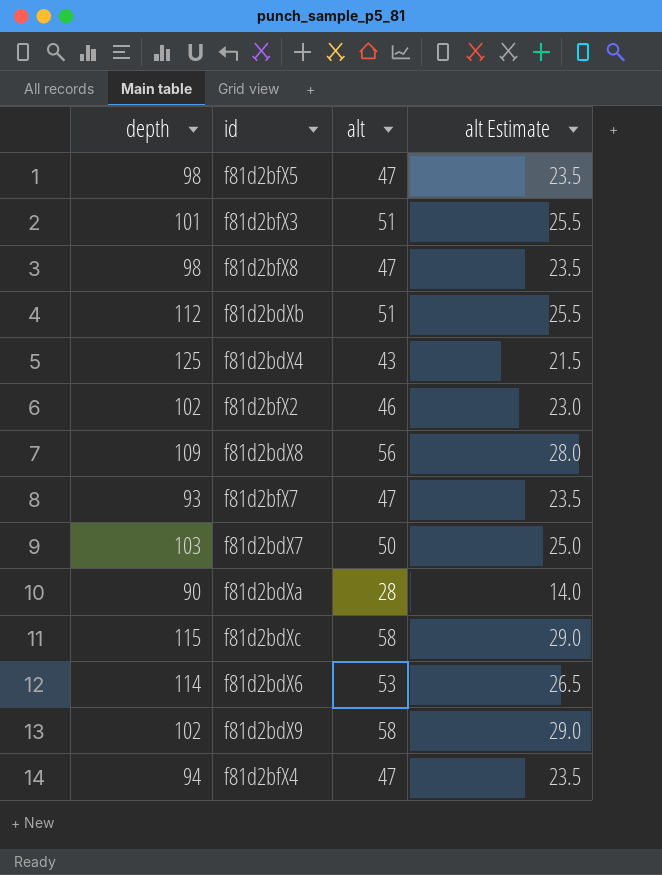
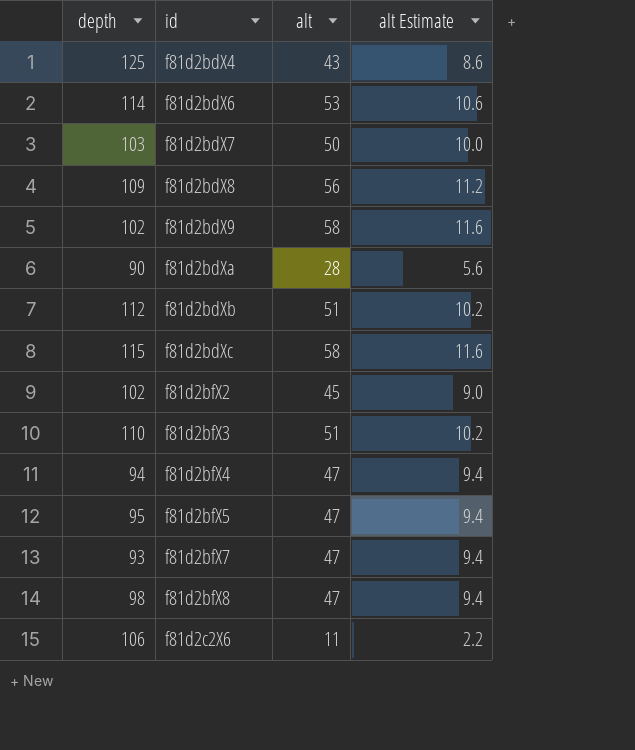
row order: none -> id ascending
column alt Estimate | formula: [alt] * 0.5 -> [alt] * 0.2
f81d2bfX2 | alt: 46 -> 45
f81d2bfX3 | depth: 101 -> 110
f81d2bfX5 | depth: 98 -> 95
row f81d2c2X6: none -> 106 | 11 | 2.2

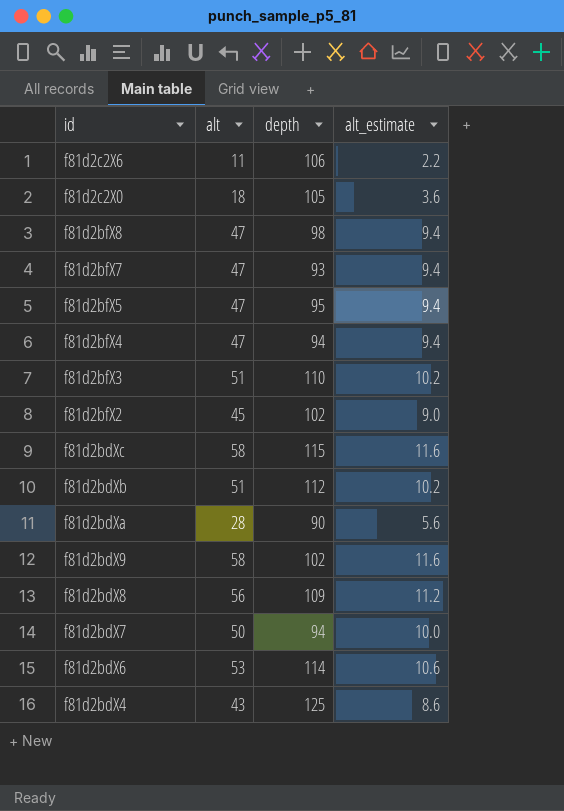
row order: id ascending -> id descending
column depth | position: 1 -> 3
column name: alt Estimate -> alt_estimate
row f81d2c2X0: none -> 18 | 105 | 3.6
f81d2bdX7 | depth: 103 -> 94

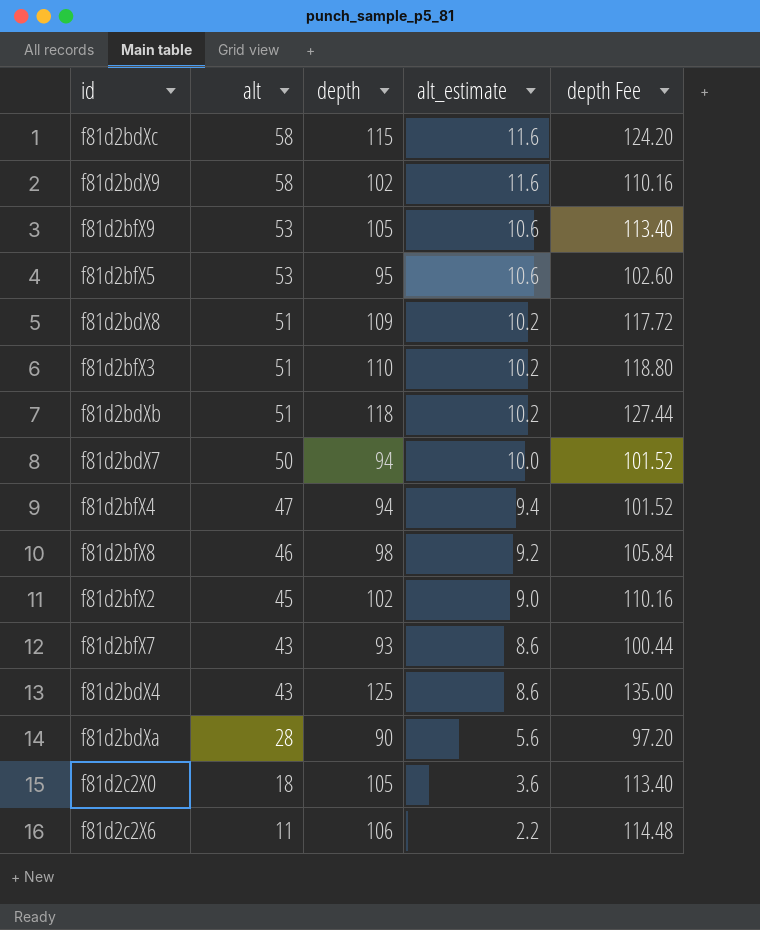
row order: id descending -> alt descending
column depth Fee | formula: none -> [depth] * 1.08
row f81d2bdX6: 53 | 114 | 10.6 -> none
row f81d2bfX9: none -> 53 | 105 | 10.6 | 113.40
f81d2bfX5 | alt: 47 -> 53
f81d2bfX5 | alt_estimate: 9.4 -> 10.6
f81d2bdX8 | alt: 56 -> 51
f81d2bdX8 | alt_estimate: 11.2 -> 10.2
f81d2bdXb | depth: 112 -> 118
f81d2bfX8 | alt: 47 -> 46
f81d2bfX8 | alt_estimate: 9.4 -> 9.2
f81d2bfX7 | alt: 47 -> 43
f81d2bfX7 | alt_estimate: 9.4 -> 8.6

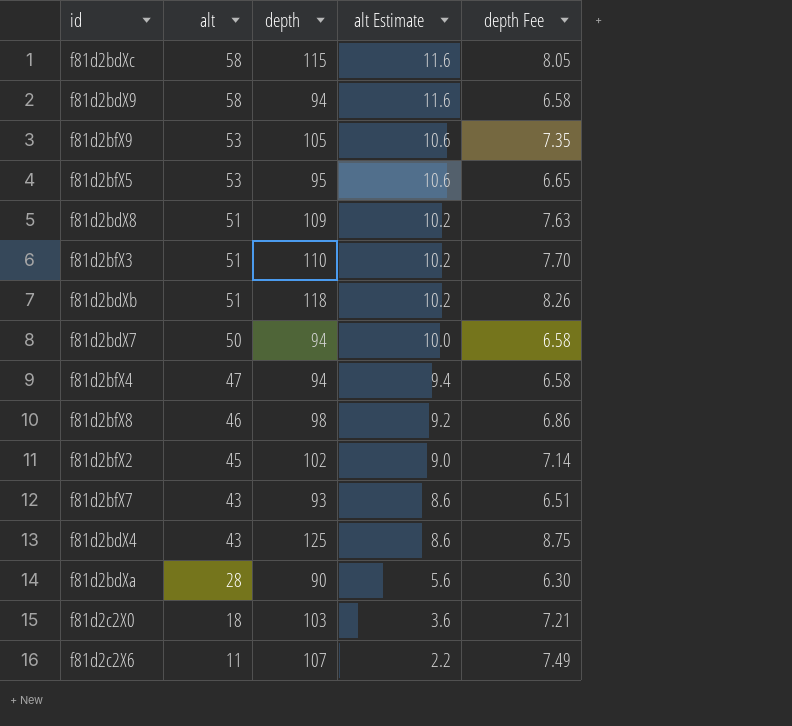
column name: alt_estimate -> alt Estimate
column depth Fee | formula: [depth] * 1.08 -> [depth] * 0.07
f81d2bdX9 | depth: 102 -> 94
f81d2c2X0 | depth: 105 -> 103
f81d2c2X6 | depth: 106 -> 107

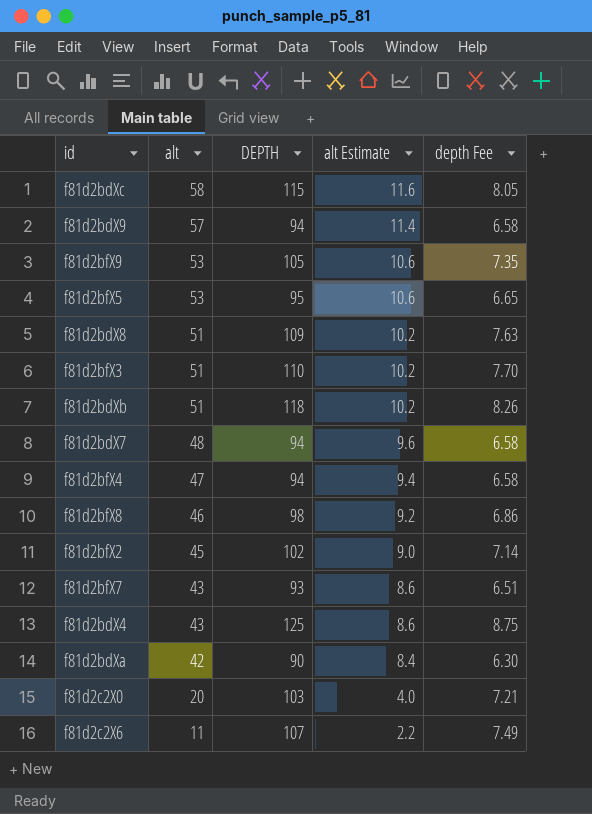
column name: depth -> DEPTH
f81d2bdX9 | alt: 58 -> 57
f81d2bdX9 | alt Estimate: 11.6 -> 11.4
f81d2bdX7 | alt: 50 -> 48
f81d2bdX7 | alt Estimate: 10.0 -> 9.6
f81d2bdXa | alt: 28 -> 42
f81d2bdXa | alt Estimate: 5.6 -> 8.4
f81d2c2X0 | alt: 18 -> 20
f81d2c2X0 | alt Estimate: 3.6 -> 4.0

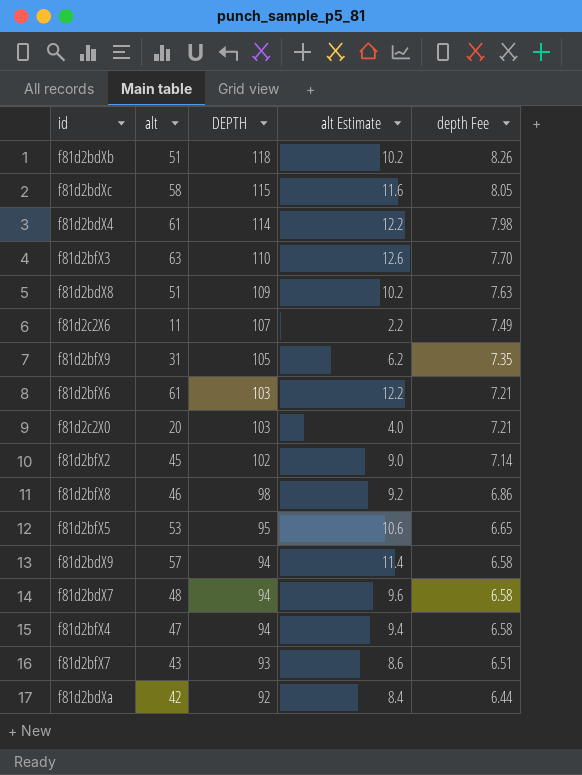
row order: alt descending -> DEPTH descending
f81d2bdX4 | alt: 43 -> 61
f81d2bdX4 | DEPTH: 125 -> 114
f81d2bdX4 | alt Estimate: 8.6 -> 12.2
f81d2bdX4 | depth Fee: 8.75 -> 7.98
f81d2bfX3 | alt: 51 -> 63
f81d2bfX3 | alt Estimate: 10.2 -> 12.6
f81d2bfX9 | alt: 53 -> 31
f81d2bfX9 | alt Estimate: 10.6 -> 6.2
row f81d2bfX6: none -> 61 | 103 | 12.2 | 7.21
f81d2bdXa | DEPTH: 90 -> 92
f81d2bdXa | depth Fee: 6.30 -> 6.44

